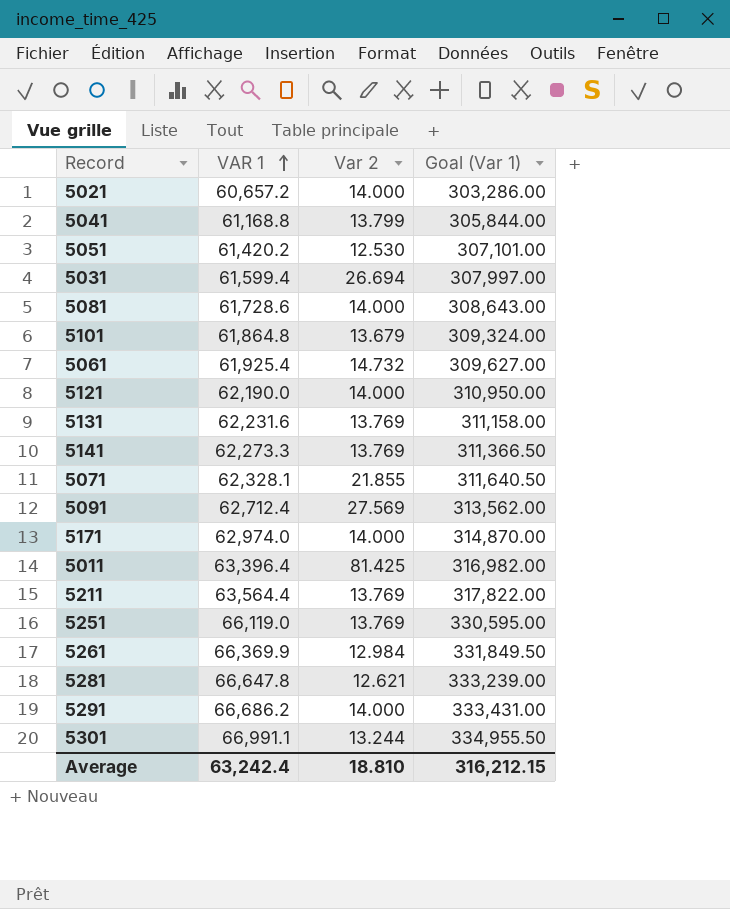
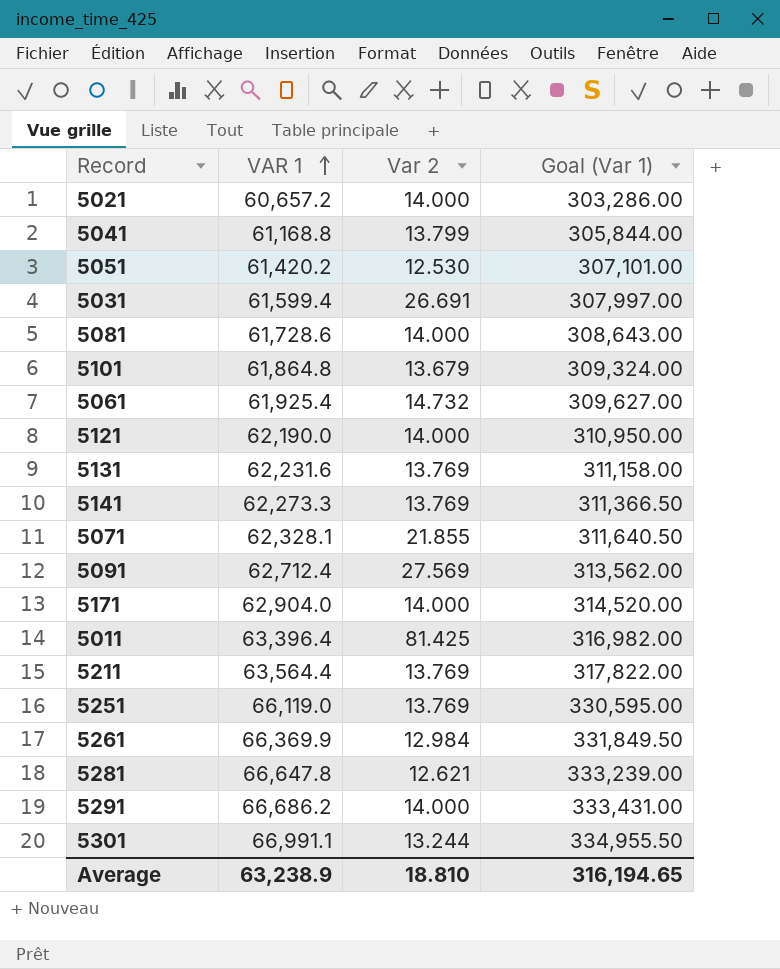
5031 | Var 2: 26.694 -> 26.691
5171 | VAR 1: 62,974.0 -> 62,904.0
5171 | Goal (Var 1): 314,870.00 -> 314,520.00
Average | VAR 1: 63,242.4 -> 63,238.9
Average | Goal (Var 1): 316,212.15 -> 316,194.65

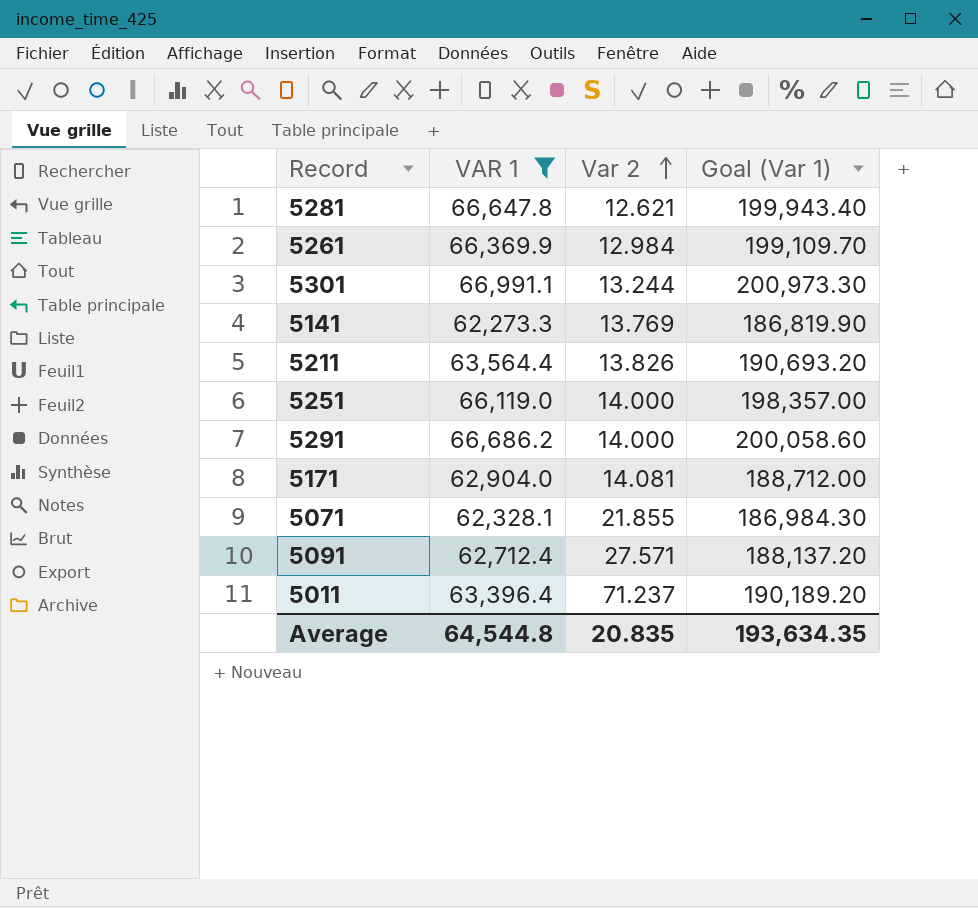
filter: none -> VAR 1 >= 62,273.3
row order: VAR 1 ascending -> Var 2 ascending
column Goal (Var 1) | formula: [VAR 1] * 5 -> [VAR 1] * 3
5211 | Var 2: 13.769 -> 13.826
5251 | Var 2: 13.769 -> 14.000
5171 | Var 2: 14.000 -> 14.081
5091 | Var 2: 27.569 -> 27.571
5011 | Var 2: 81.425 -> 71.237
Average | VAR 1: 63,238.9 -> 64,544.8
Average | Var 2: 18.810 -> 20.835
Average | Goal (Var 1): 316,194.65 -> 193,634.35

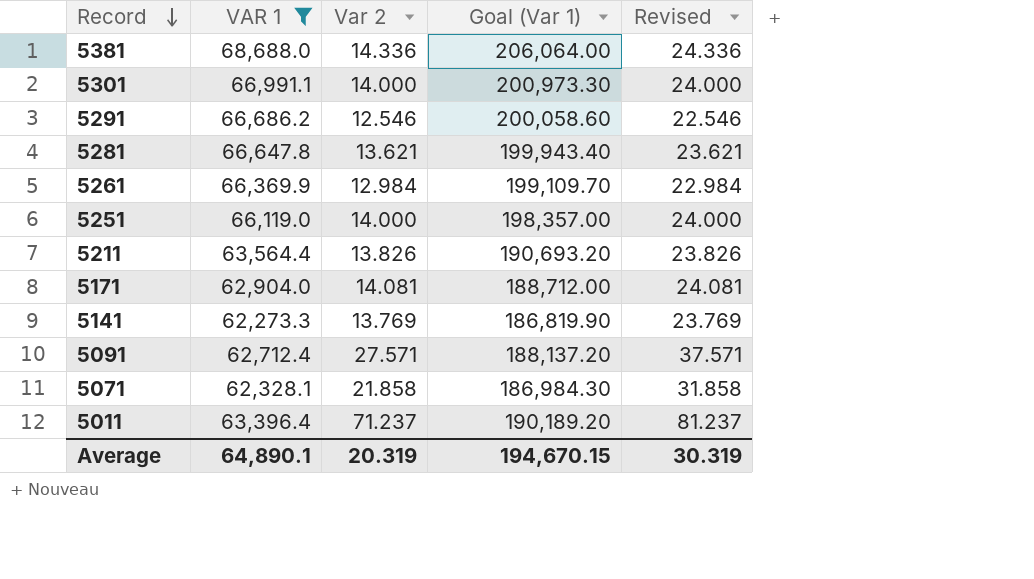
row order: Var 2 ascending -> Record descending
column Revised | formula: none -> [Var 2] + 10
row 5381: none -> 68,688.0 | 14.336 | 206,064.00 | 24.336
5301 | Var 2: 13.244 -> 14.000
5291 | Var 2: 14.000 -> 12.546
5281 | Var 2: 12.621 -> 13.621
5071 | Var 2: 21.855 -> 21.858
Average | VAR 1: 64,544.8 -> 64,890.1
Average | Var 2: 20.835 -> 20.319
Average | Goal (Var 1): 193,634.35 -> 194,670.15

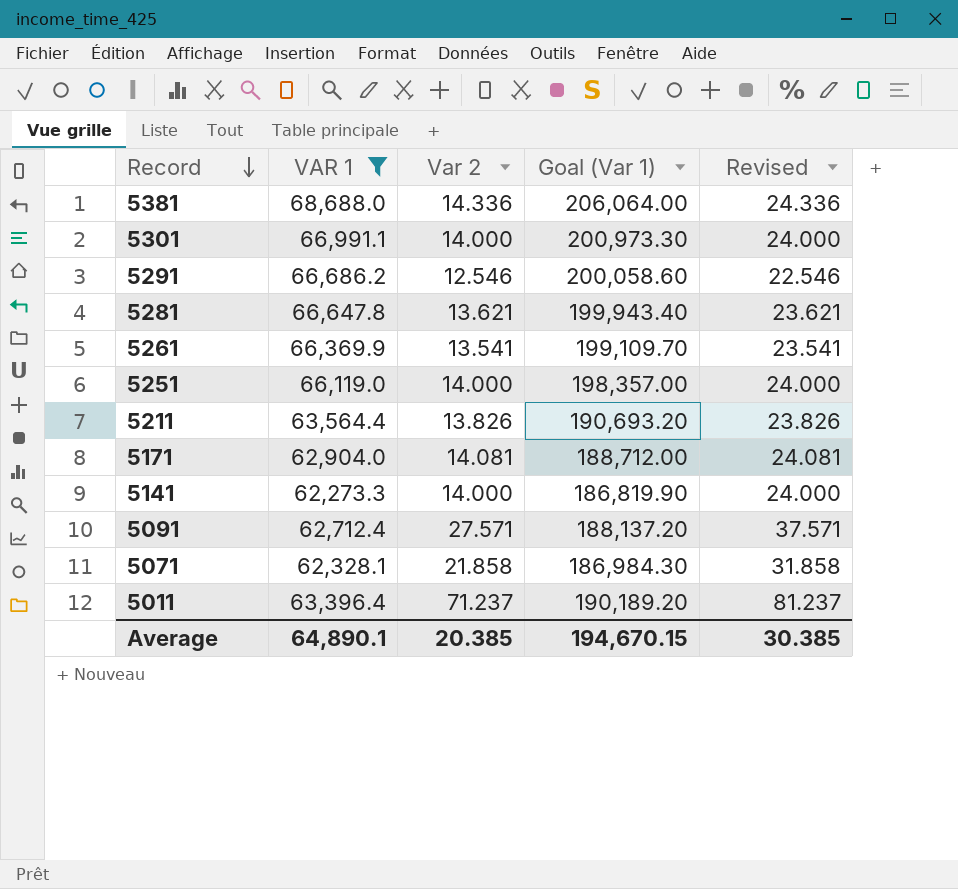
5261 | Var 2: 12.984 -> 13.541
5261 | Revised: 22.984 -> 23.541
5141 | Var 2: 13.769 -> 14.000
5141 | Revised: 23.769 -> 24.000
Average | Var 2: 20.319 -> 20.385
Average | Revised: 30.319 -> 30.385

